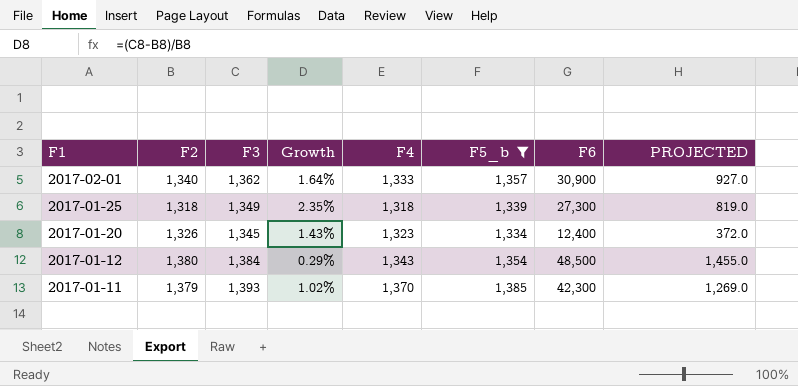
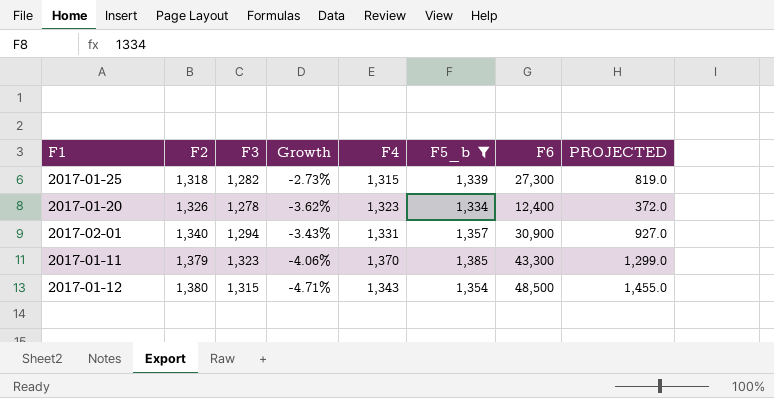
row order: F1 descending -> F2 ascending
2017-01-25 | F3: 1,349 -> 1,282
2017-01-25 | Growth: 2.35% -> -2.73%
2017-01-25 | F4: 1,318 -> 1,315
2017-01-20 | F3: 1,345 -> 1,278
2017-01-20 | Growth: 1.43% -> -3.62%
2017-02-01 | F3: 1,362 -> 1,294
2017-02-01 | Growth: 1.64% -> -3.43%
2017-02-01 | F4: 1,333 -> 1,331
2017-01-11 | F3: 1,393 -> 1,323
2017-01-11 | Growth: 1.02% -> -4.06%
2017-01-11 | F6: 42,300 -> 43,300
2017-01-11 | PROJECTED: 1,269.0 -> 1,299.0
2017-01-12 | F3: 1,384 -> 1,315
2017-01-12 | Growth: 0.29% -> -4.71%

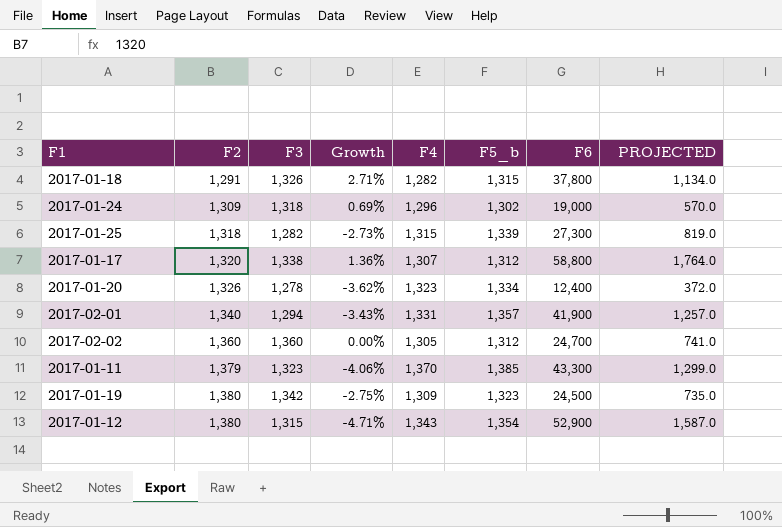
filter: F5_b >= 1,334 -> none
2017-02-01 | F6: 30,900 -> 41,900
2017-02-01 | PROJECTED: 927.0 -> 1,257.0
2017-01-12 | F6: 48,500 -> 52,900
2017-01-12 | PROJECTED: 1,455.0 -> 1,587.0

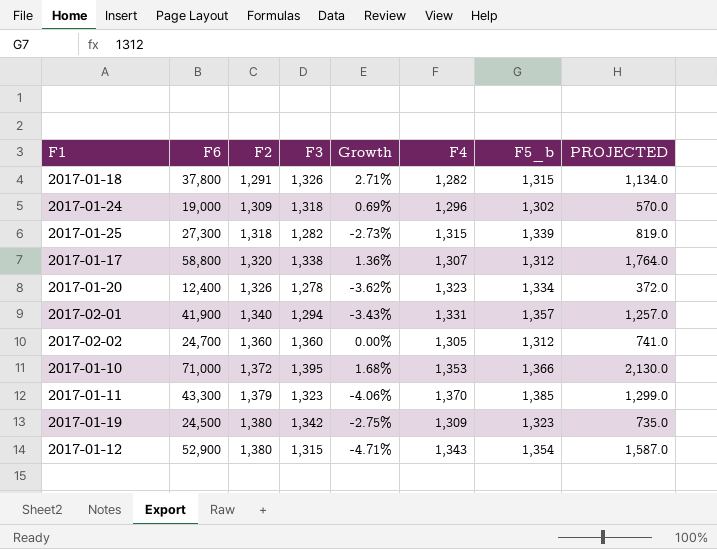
column F6 | position: 7 -> 2
row 2017-01-10: none -> 71,000 | 1,372 | 1,395 | 1.68% | 1,353 | 1,366 | 2,130.0

